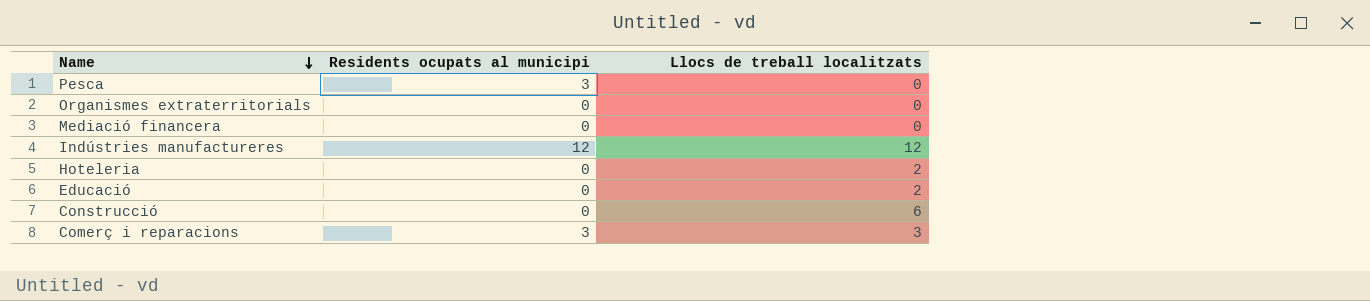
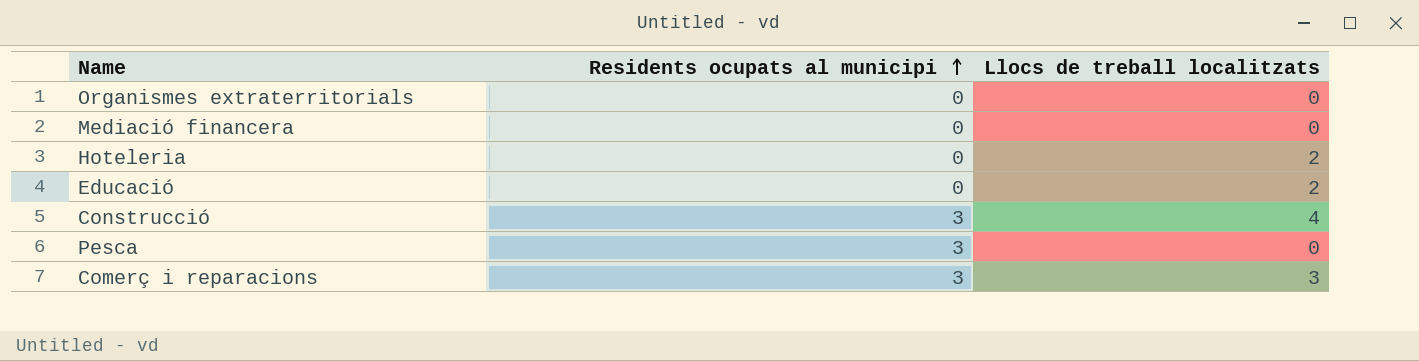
row order: Name descending -> Residents ocupats al municipi ascending
row Indústries manufactureres: 12 | 12 -> none
Construcció | Residents ocupats al municipi: 0 -> 3
Construcció | Llocs de treball localitzats: 6 -> 4

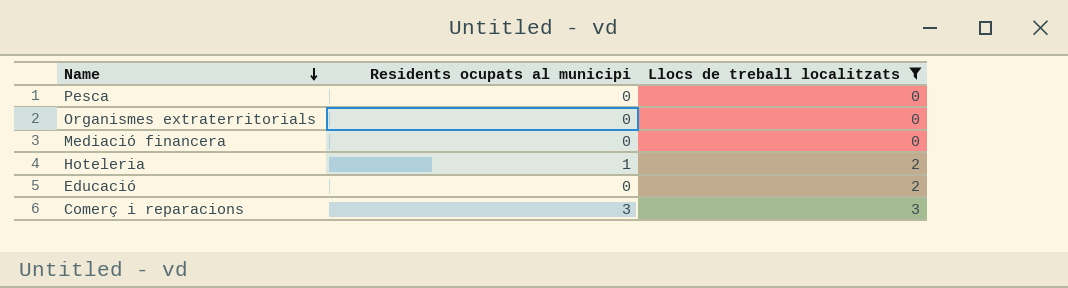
filter: none -> Llocs de treball localitzats != 4
row order: Residents ocupats al municipi ascending -> Name descending
Pesca | Residents ocupats al municipi: 3 -> 0
Hoteleria | Residents ocupats al municipi: 0 -> 1

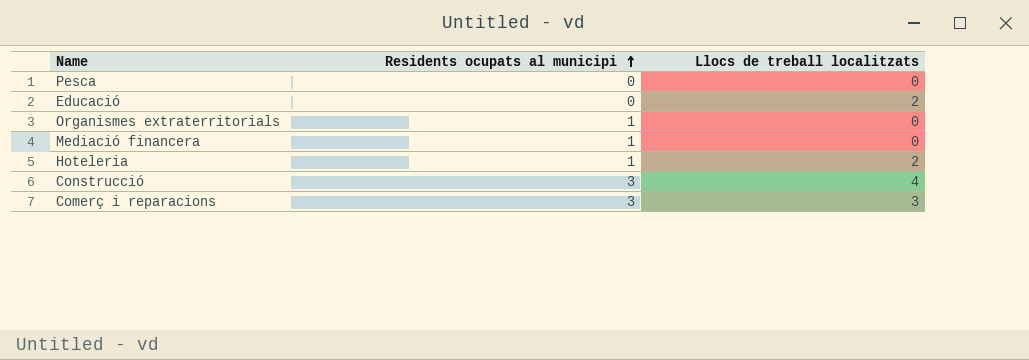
filter: Llocs de treball localitzats != 4 -> none
row order: Name descending -> Residents ocupats al municipi ascending
Organismes extraterritorials | Residents ocupats al municipi: 0 -> 1
Mediació financera | Residents ocupats al municipi: 0 -> 1

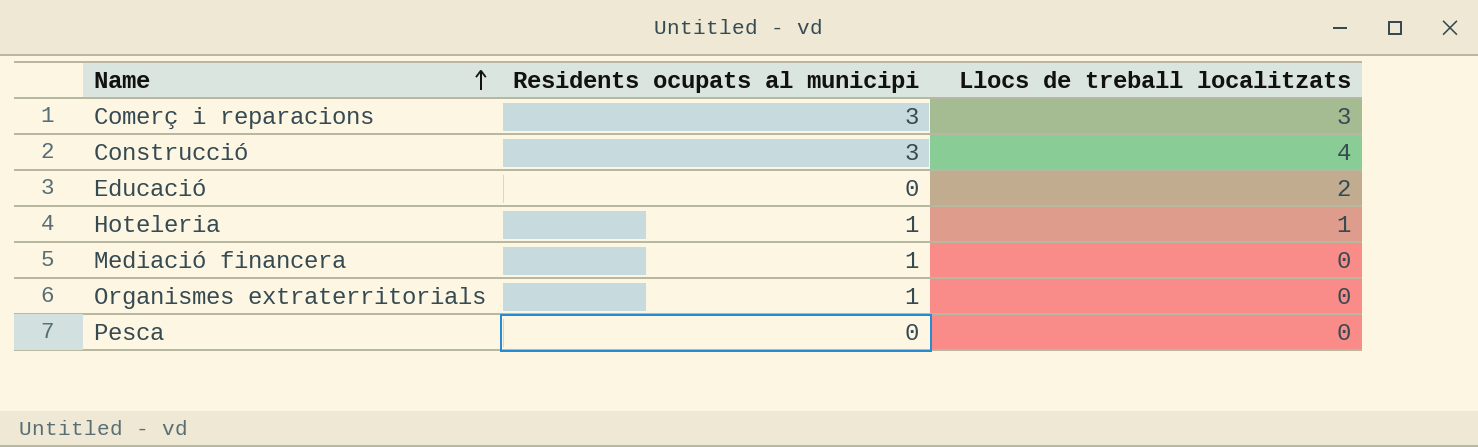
row order: Residents ocupats al municipi ascending -> Name ascending
Hoteleria | Llocs de treball localitzats: 2 -> 1

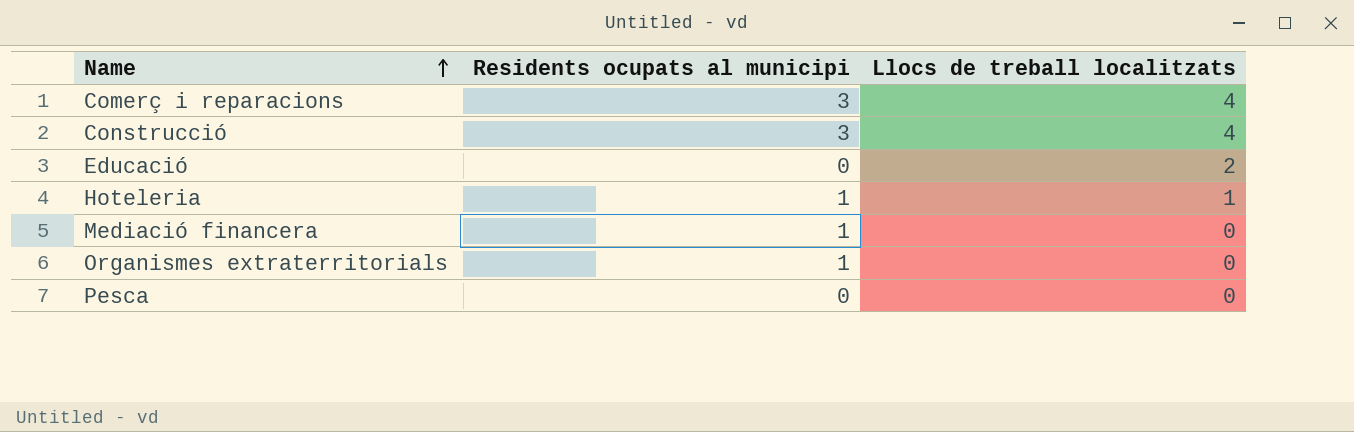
Comerç i reparacions | Llocs de treball localitzats: 3 -> 4

